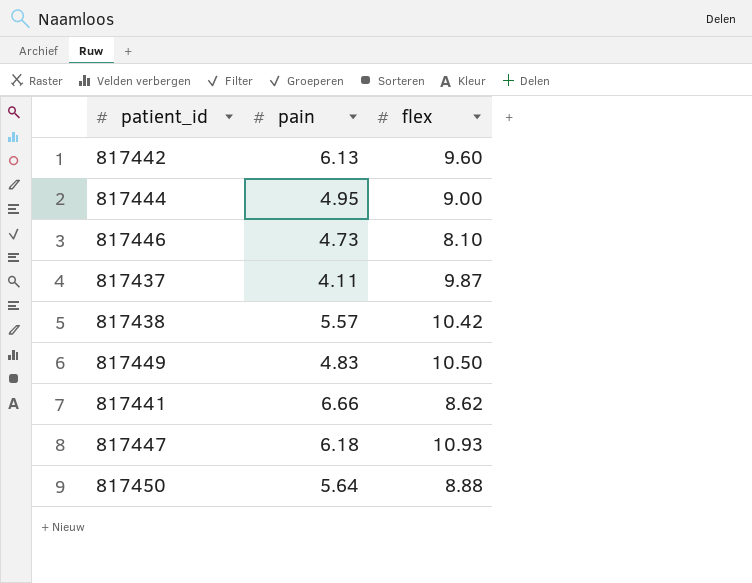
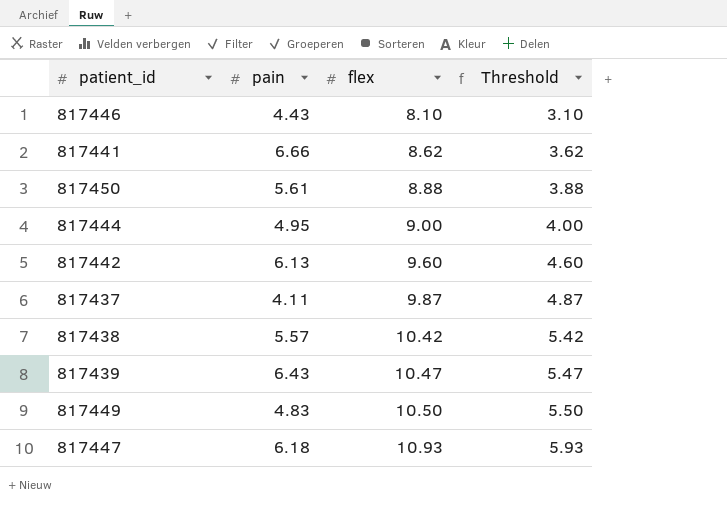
row order: none -> flex ascending
column Threshold | formula: none -> [flex] - 5
817446 | pain: 4.73 -> 4.43
817450 | pain: 5.64 -> 5.61
row 817439: none -> 6.43 | 10.47 | 5.47

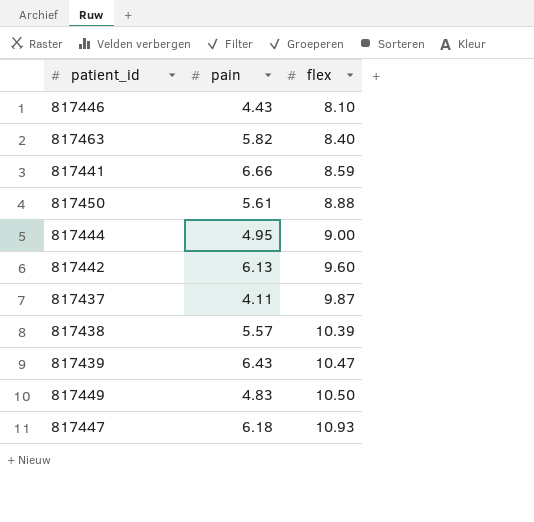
column Threshold | formula: [flex] - 5 -> none
row 817463: none -> 5.82 | 8.40
817441 | flex: 8.62 -> 8.59
817438 | flex: 10.42 -> 10.39

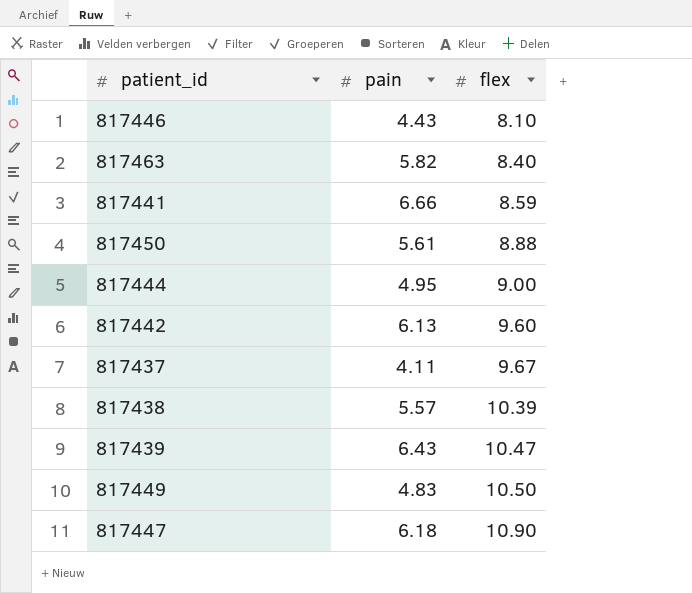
817437 | flex: 9.87 -> 9.67
817447 | flex: 10.93 -> 10.90

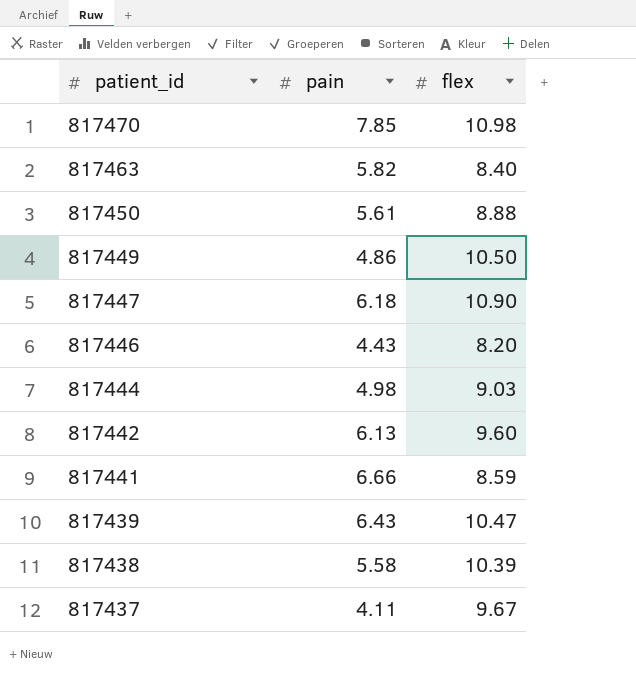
row order: flex ascending -> patient_id descending
row 817470: none -> 7.85 | 10.98
817449 | pain: 4.83 -> 4.86
817446 | flex: 8.10 -> 8.20
817444 | pain: 4.95 -> 4.98
817444 | flex: 9.00 -> 9.03
817438 | pain: 5.57 -> 5.58

